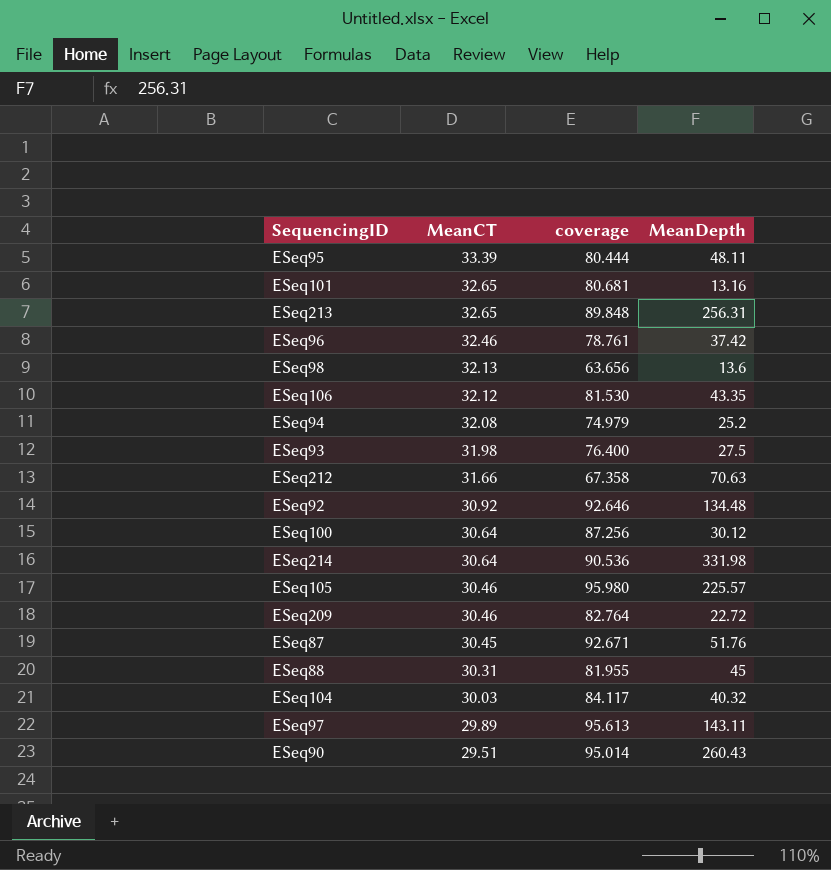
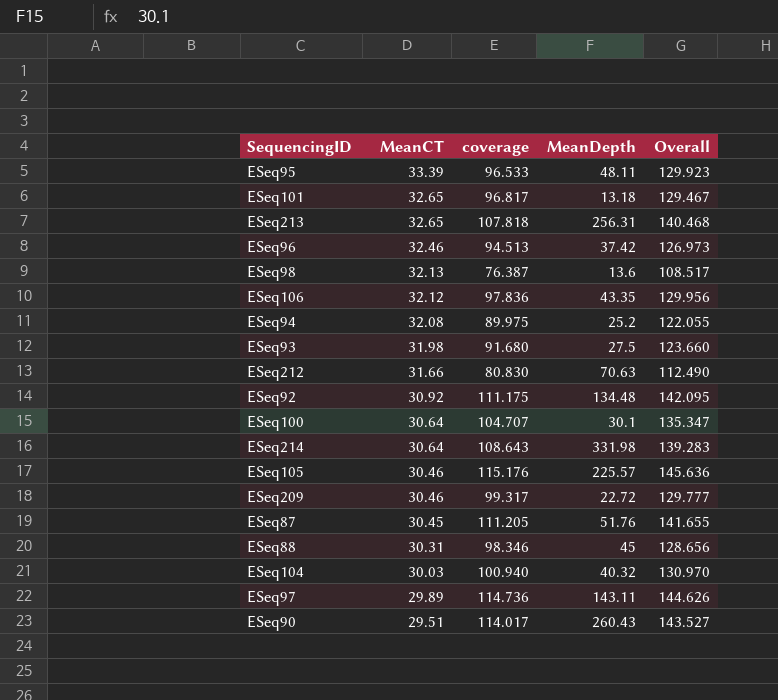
column Overall | formula: none -> [MeanCT] + [coverage]
ESeq95 | coverage: 80.444 -> 96.533
ESeq101 | coverage: 80.681 -> 96.817
ESeq101 | MeanDepth: 13.16 -> 13.18
ESeq213 | coverage: 89.848 -> 107.818
ESeq96 | coverage: 78.761 -> 94.513
ESeq98 | coverage: 63.656 -> 76.387
ESeq106 | coverage: 81.530 -> 97.836
ESeq94 | coverage: 74.979 -> 89.975
ESeq93 | coverage: 76.400 -> 91.680
ESeq212 | coverage: 67.358 -> 80.830
ESeq92 | coverage: 92.646 -> 111.175
ESeq100 | coverage: 87.256 -> 104.707
ESeq100 | MeanDepth: 30.12 -> 30.1
ESeq214 | coverage: 90.536 -> 108.643
ESeq105 | coverage: 95.980 -> 115.176
ESeq209 | coverage: 82.764 -> 99.317
ESeq87 | coverage: 92.671 -> 111.205
ESeq88 | coverage: 81.955 -> 98.346
ESeq104 | coverage: 84.117 -> 100.940
ESeq97 | coverage: 95.613 -> 114.736
ESeq90 | coverage: 95.014 -> 114.017

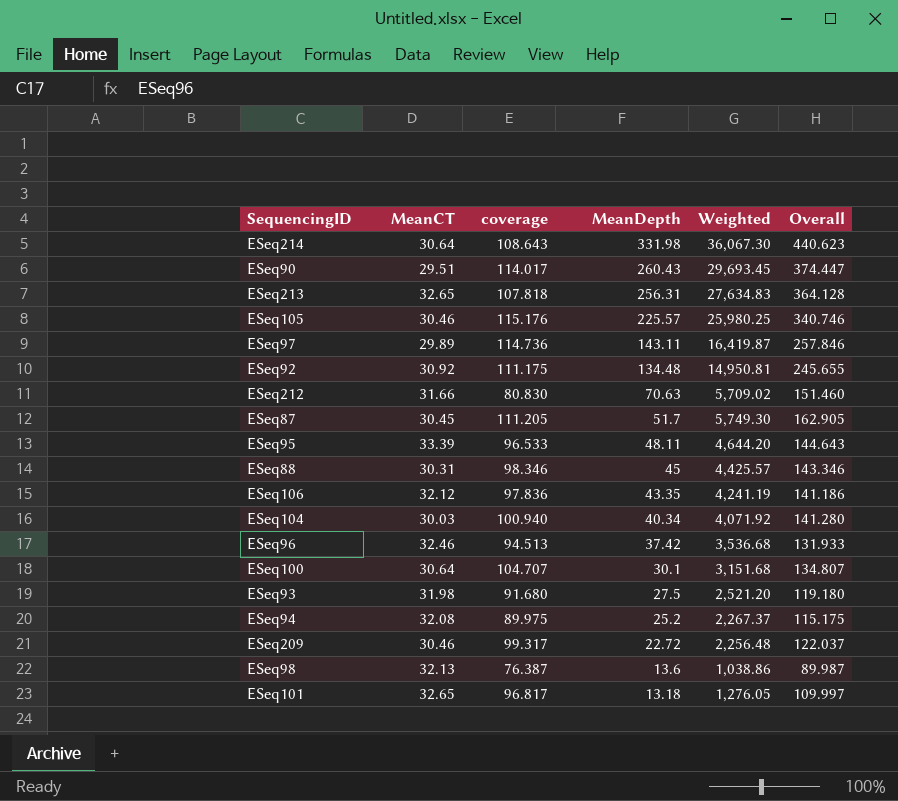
row order: MeanCT descending -> MeanDepth descending
column Weighted | formula: none -> [coverage] * [MeanDepth]
column Overall | formula: [MeanCT] + [coverage] -> [coverage] + [MeanDepth]
ESeq87 | MeanDepth: 51.76 -> 51.7
ESeq104 | MeanDepth: 40.32 -> 40.34

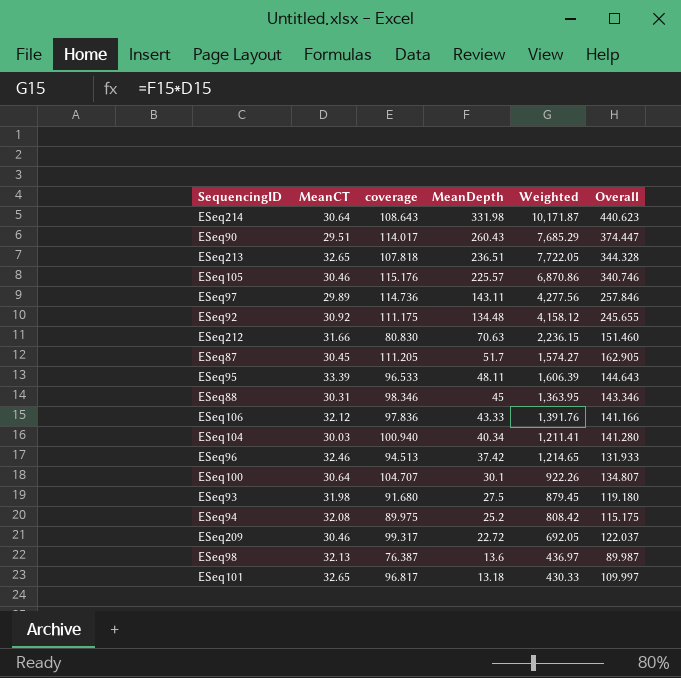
column Weighted | formula: [coverage] * [MeanDepth] -> [MeanCT] * [MeanDepth]
ESeq213 | MeanDepth: 256.31 -> 236.51
ESeq213 | Overall: 364.128 -> 344.328
ESeq106 | MeanDepth: 43.35 -> 43.33
ESeq106 | Overall: 141.186 -> 141.166

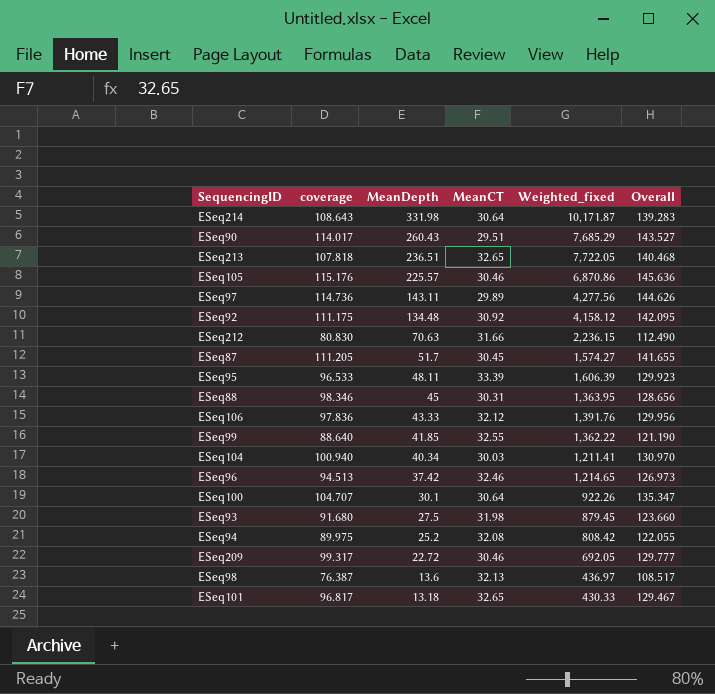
column MeanCT | position: 2 -> 4
column name: Weighted -> Weighted_fixed
column Overall | formula: [coverage] + [MeanDepth] -> [coverage] + [MeanCT]
row ESeq99: none -> 88.640 | 41.85 | 32.55 | 1,362.22 | 121.190

